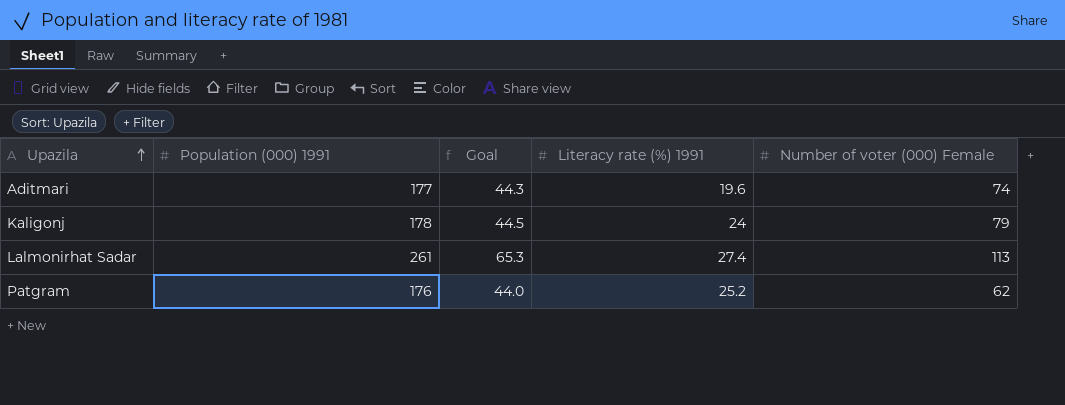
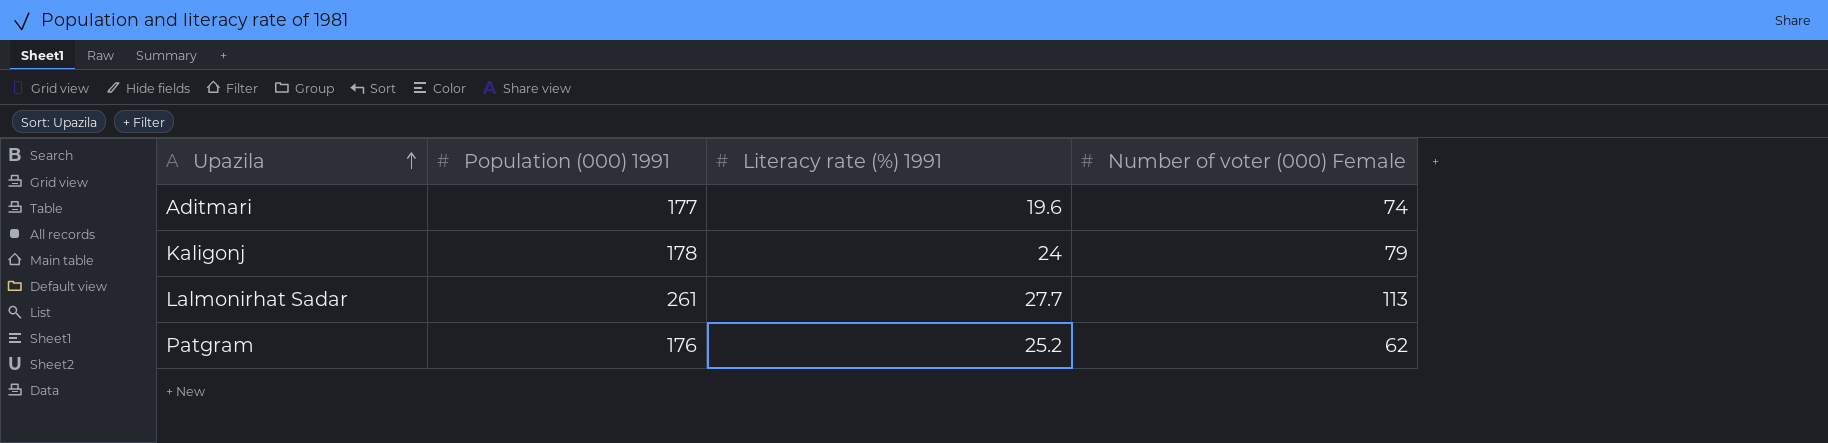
column Goal | formula: [Population (000) 1991] * 0.25 -> none
Lalmonirhat Sadar | Literacy rate (%) 1991: 27.4 -> 27.7

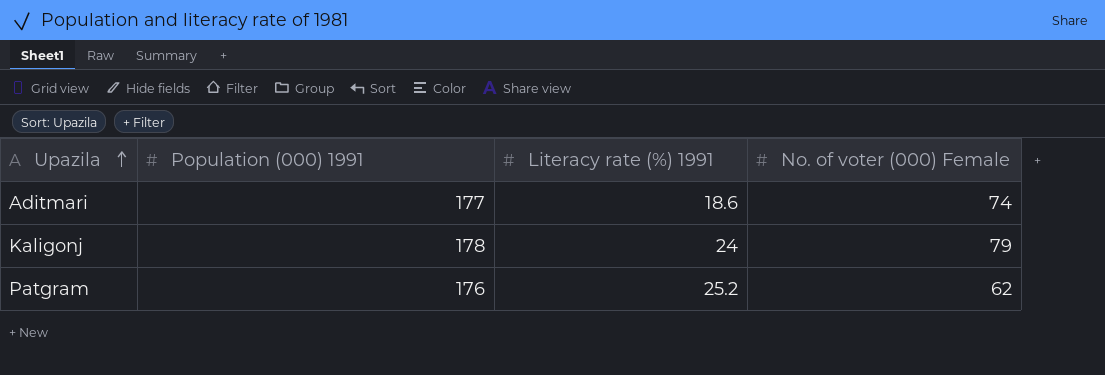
column name: Number of voter (000) Female -> No. of voter (000) Female
row Lalmonirhat Sadar: 261 | 27.7 | 113 -> none
Aditmari | Literacy rate (%) 1991: 19.6 -> 18.6

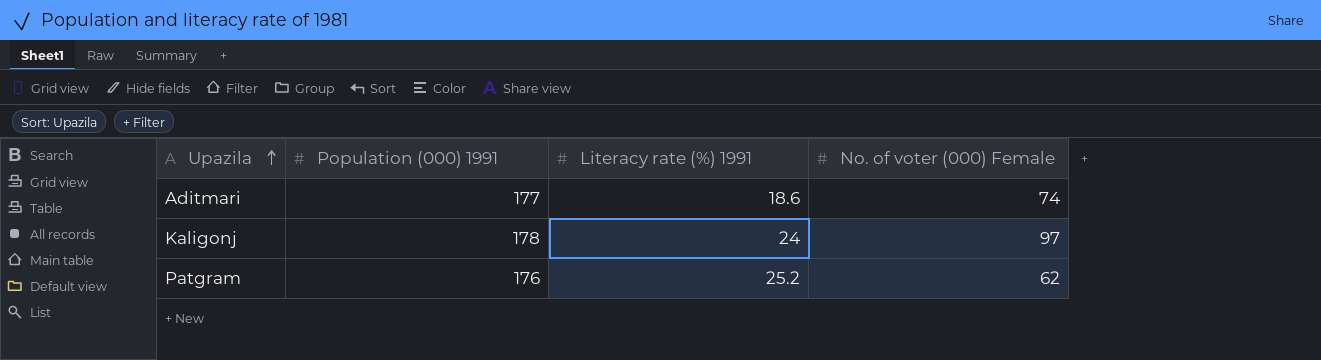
Kaligonj | No. of voter (000) Female: 79 -> 97

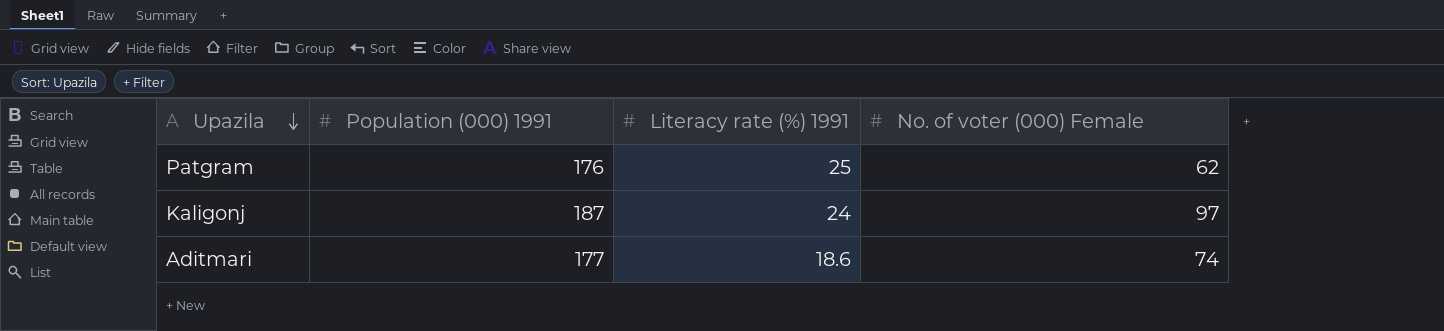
row order: Upazila ascending -> Upazila descending
Patgram | Literacy rate (%) 1991: 25.2 -> 25
Kaligonj | Population (000) 1991: 178 -> 187

